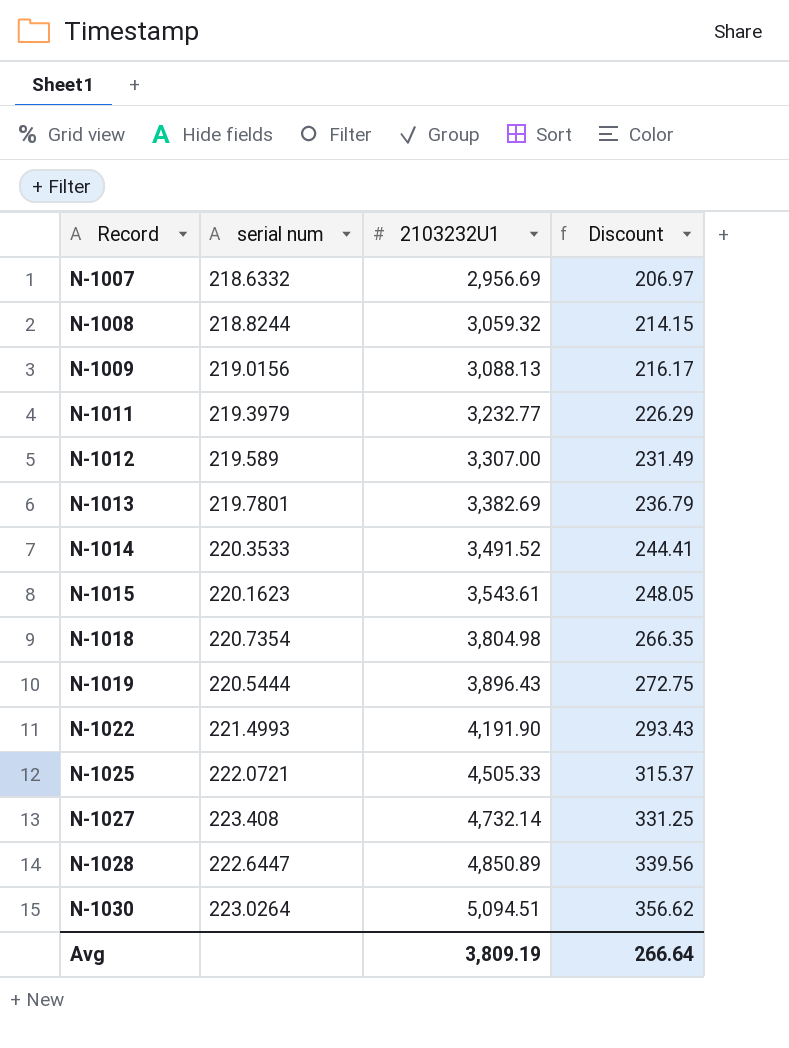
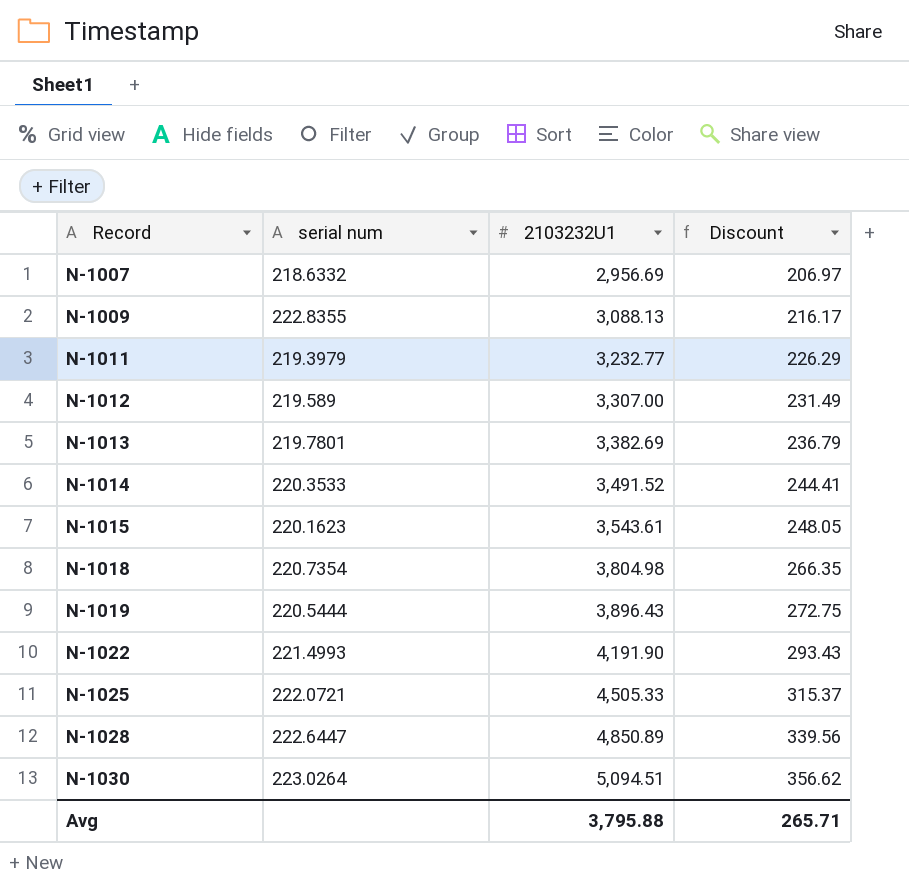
row N-1008: 218.8244 | 3,059.32 | 214.15 -> none
row N-1027: 223.408 | 4,732.14 | 331.25 -> none
N-1009 | serial num: 219.0156 -> 222.8355
Avg | 2103232U1: 3,809.19 -> 3,795.88
Avg | Discount: 266.64 -> 265.71

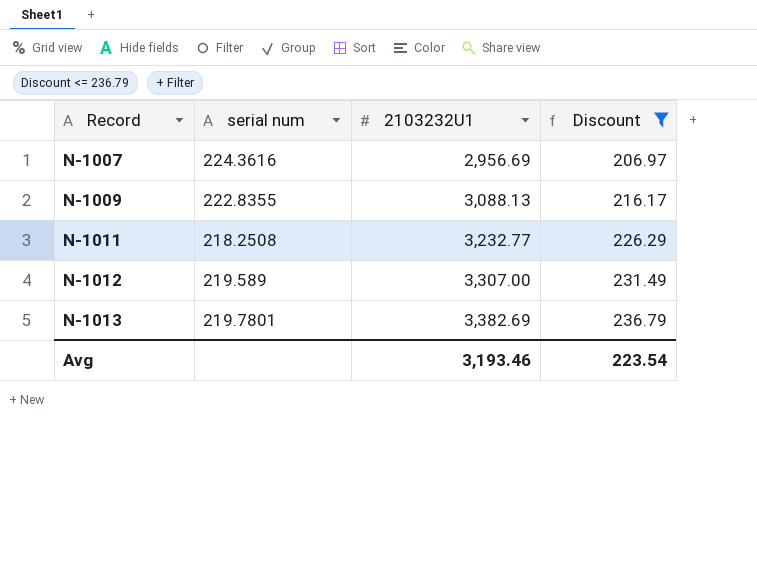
filter: none -> Discount <= 236.79
N-1007 | serial num: 218.6332 -> 224.3616
N-1011 | serial num: 219.3979 -> 218.2508
Avg | 2103232U1: 3,795.88 -> 3,193.46
Avg | Discount: 265.71 -> 223.54

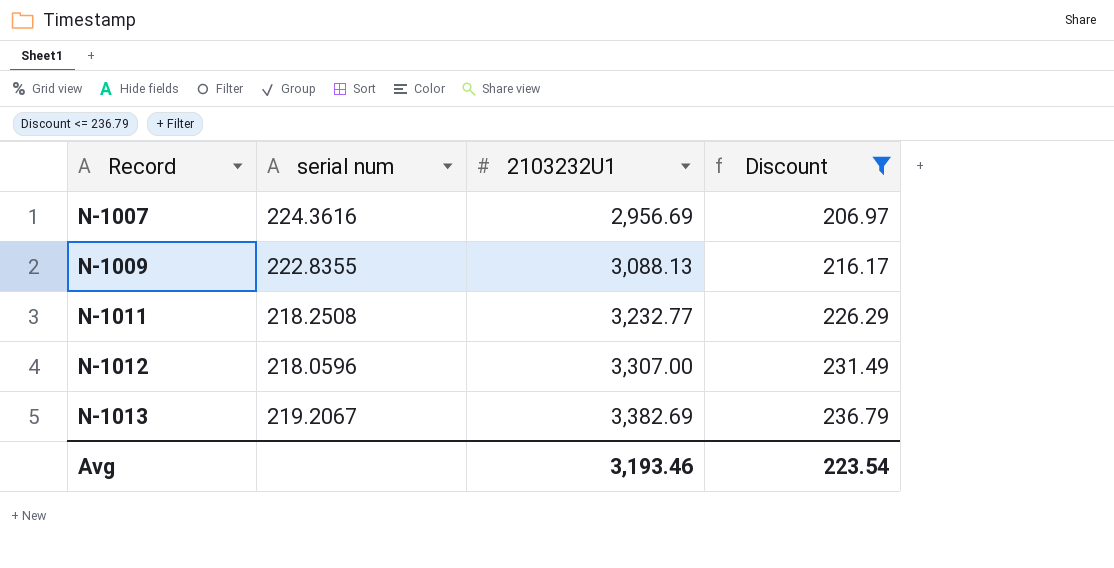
N-1012 | serial num: 219.589 -> 218.0596
N-1013 | serial num: 219.7801 -> 219.2067

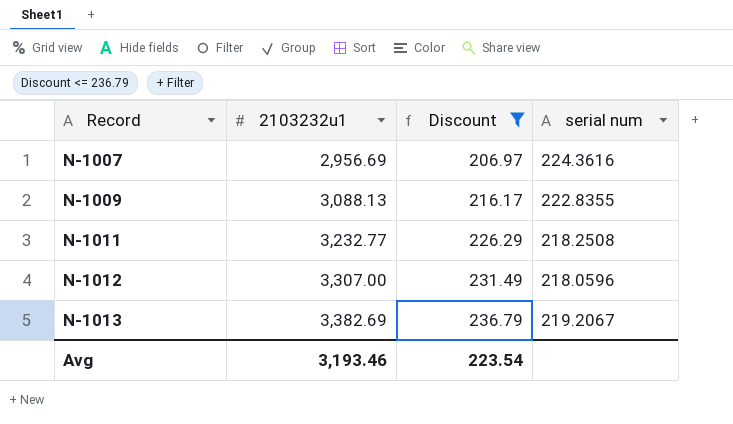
column name: 2103232U1 -> 2103232u1
column serial num | position: 2 -> 4

